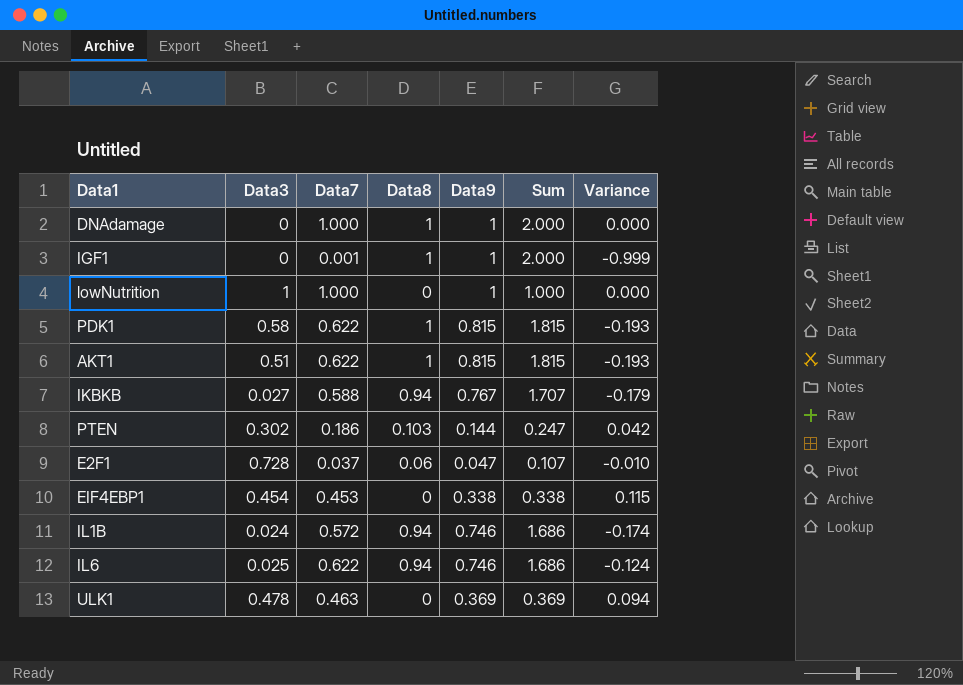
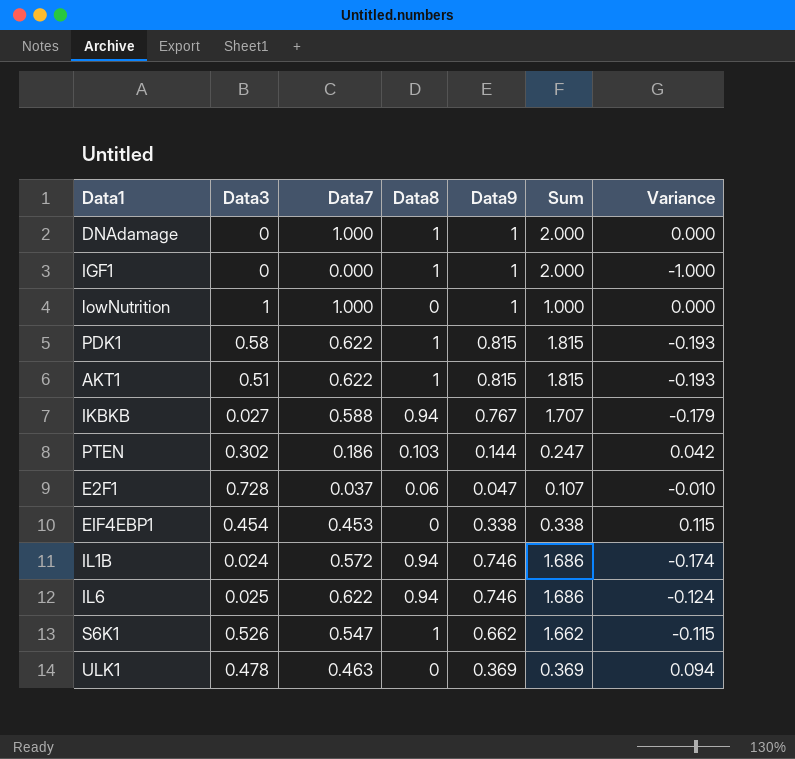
IGF1 | Data7: 0.001 -> 0.000
IGF1 | Variance: -0.999 -> -1.000
row S6K1: none -> 0.526 | 0.547 | 1 | 0.662 | 1.662 | -0.115

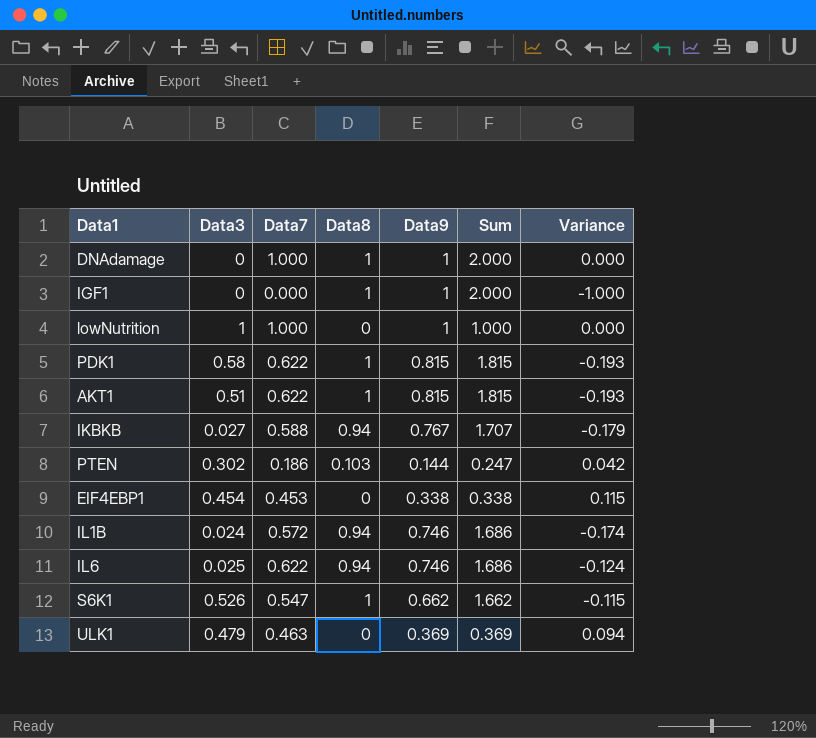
row E2F1: 0.728 | 0.037 | 0.06 | 0.047 | 0.107 | -0.010 -> none
ULK1 | Data3: 0.478 -> 0.479

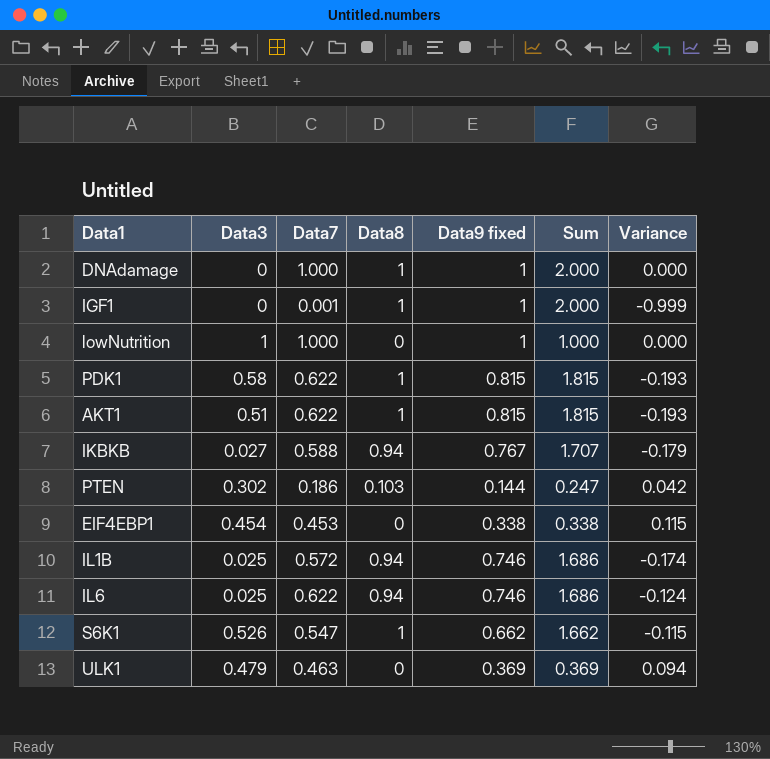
column name: Data9 -> Data9 fixed
IGF1 | Data7: 0.000 -> 0.001
IGF1 | Variance: -1.000 -> -0.999
IL1B | Data3: 0.024 -> 0.025

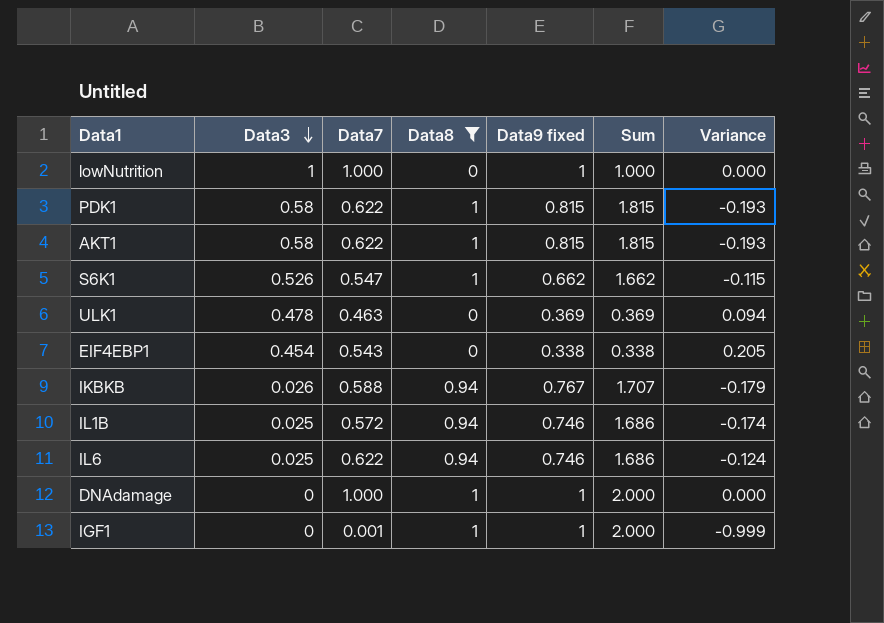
filter: none -> Data8 != 0.103
row order: none -> Data3 descending
AKT1 | Data3: 0.51 -> 0.58
ULK1 | Data3: 0.479 -> 0.478
EIF4EBP1 | Data7: 0.453 -> 0.543
EIF4EBP1 | Variance: 0.115 -> 0.205
IKBKB | Data3: 0.027 -> 0.026

